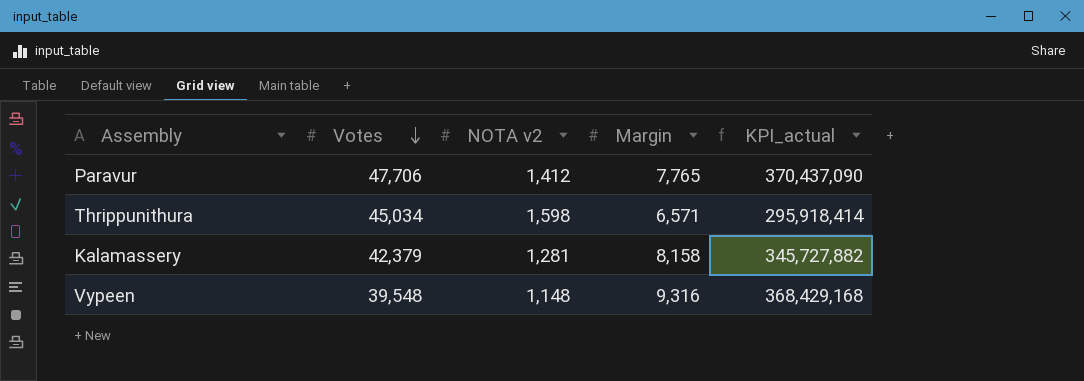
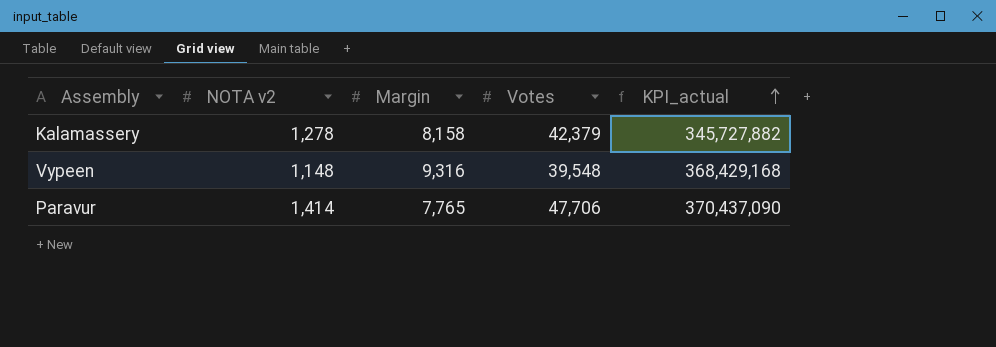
row order: Votes descending -> KPI_actual ascending
column Votes | position: 2 -> 4
row Thrippunithura: 45,034 | 1,598 | 6,571 | 295,918,414 -> none
Kalamassery | NOTA v2: 1,281 -> 1,278
Paravur | NOTA v2: 1,412 -> 1,414

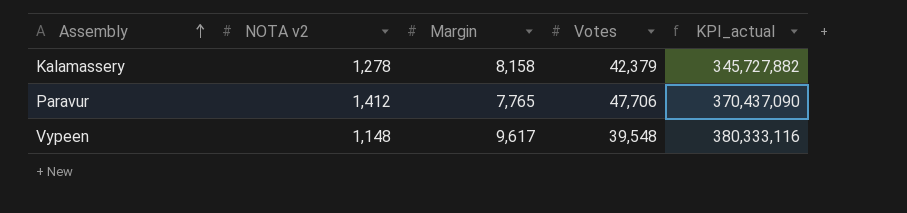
row order: KPI_actual ascending -> Assembly ascending
Paravur | NOTA v2: 1,414 -> 1,412
Vypeen | Margin: 9,316 -> 9,617
Vypeen | KPI_actual: 368,429,168 -> 380,333,116

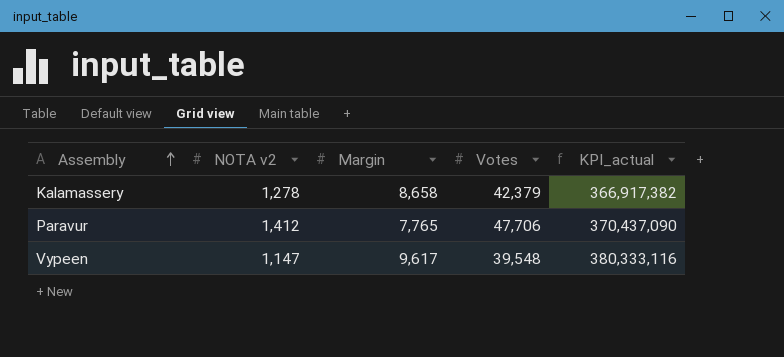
Kalamassery | Margin: 8,158 -> 8,658
Kalamassery | KPI_actual: 345,727,882 -> 366,917,382
Vypeen | NOTA v2: 1,148 -> 1,147

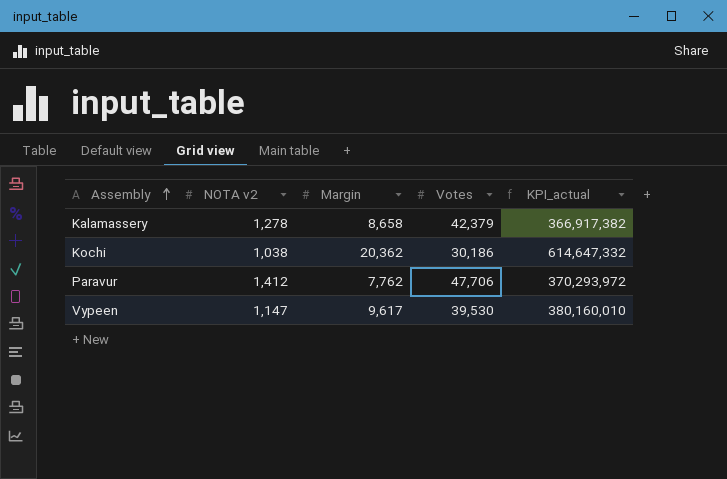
row Kochi: none -> 1,038 | 20,362 | 30,186 | 614,647,332
Paravur | Margin: 7,765 -> 7,762
Paravur | KPI_actual: 370,437,090 -> 370,293,972
Vypeen | Votes: 39,548 -> 39,530
Vypeen | KPI_actual: 380,333,116 -> 380,160,010

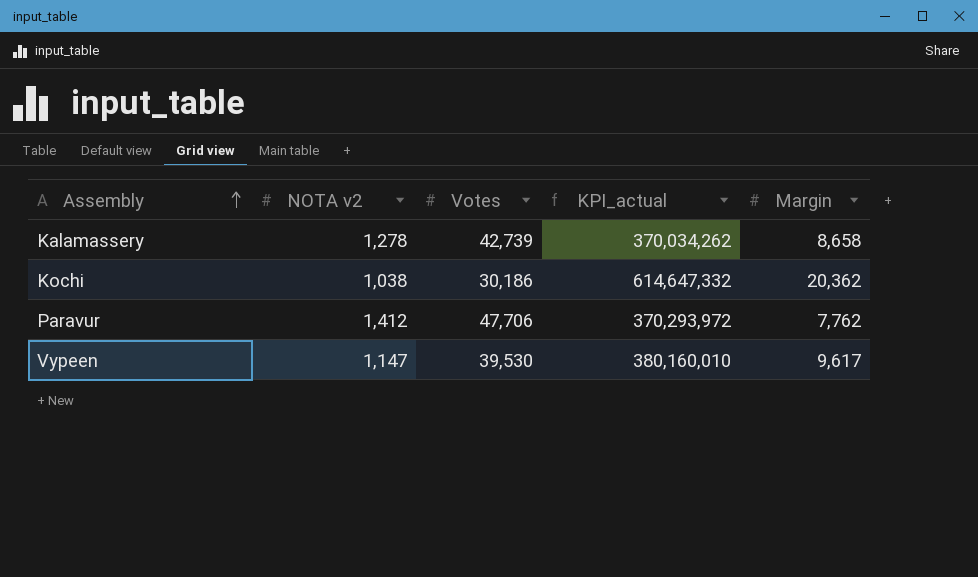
column Margin | position: 3 -> 5
Kalamassery | Votes: 42,379 -> 42,739
Kalamassery | KPI_actual: 366,917,382 -> 370,034,262

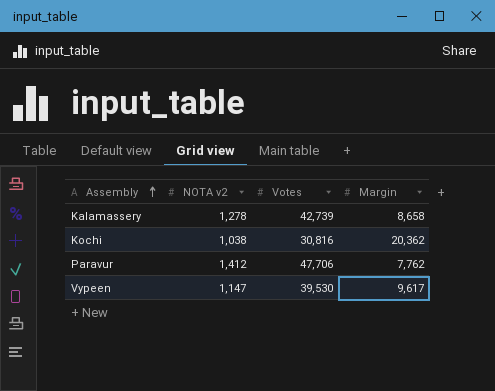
column KPI_actual | formula: [Votes] * [Margin] -> none
Kochi | Votes: 30,186 -> 30,816

